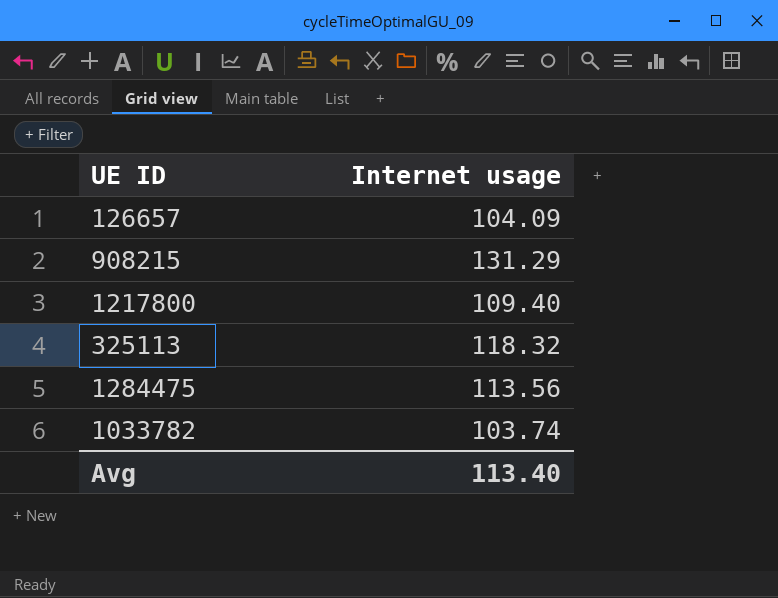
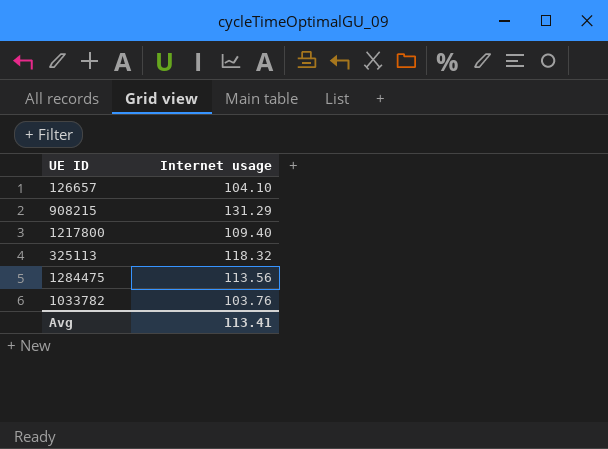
126657 | Internet usage: 104.09 -> 104.10
1033782 | Internet usage: 103.74 -> 103.76
Avg | Internet usage: 113.40 -> 113.41

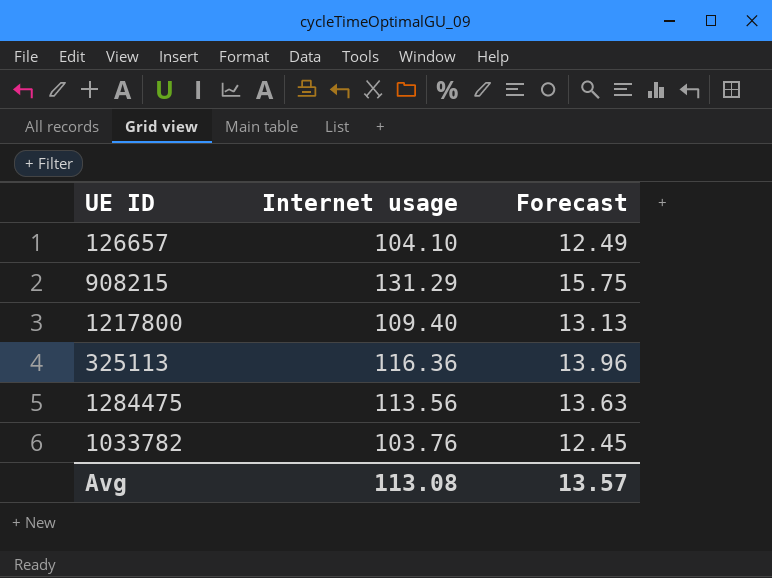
column Forecast | formula: none -> [Internet usage] * 0.12
325113 | Internet usage: 118.32 -> 116.36
Avg | Internet usage: 113.41 -> 113.08

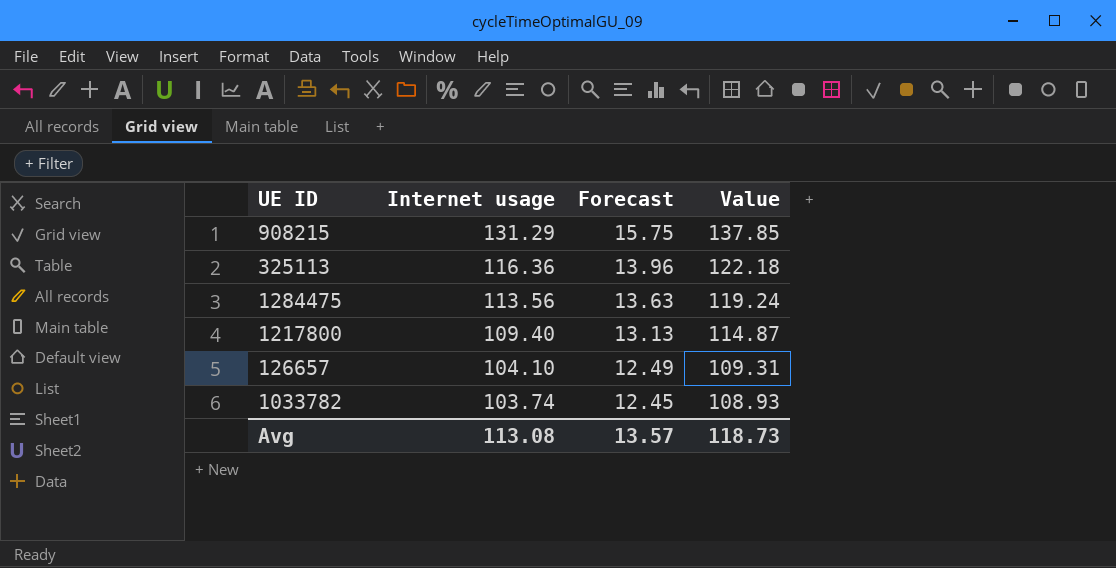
row order: none -> Internet usage descending
column Value | formula: none -> [Internet usage] * 1.05
1033782 | Internet usage: 103.76 -> 103.74

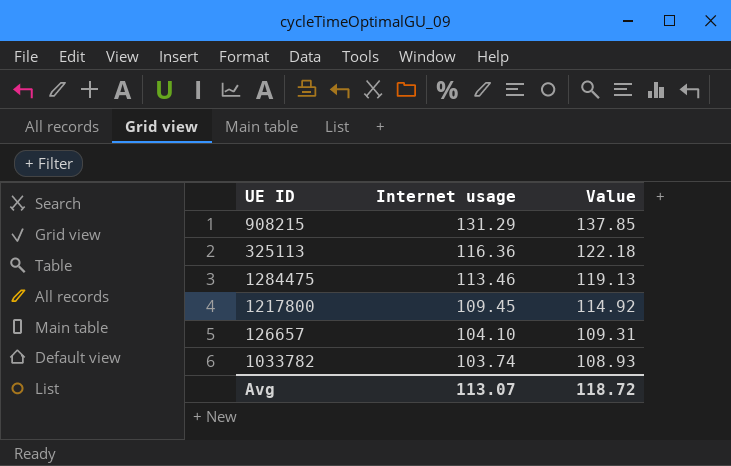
column Forecast | formula: [Internet usage] * 0.12 -> none
1284475 | Internet usage: 113.56 -> 113.46
1284475 | Value: 119.24 -> 119.13
1217800 | Internet usage: 109.40 -> 109.45
1217800 | Value: 114.87 -> 114.92
Avg | Internet usage: 113.08 -> 113.07
Avg | Value: 118.73 -> 118.72

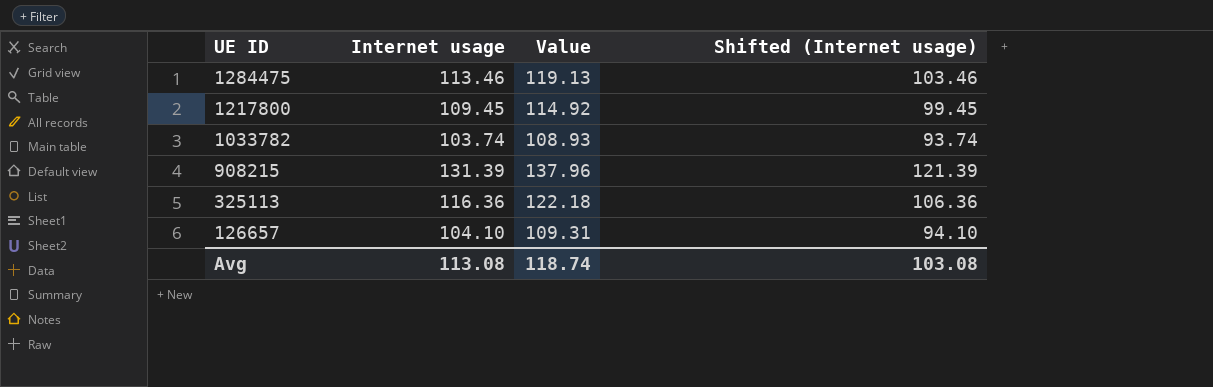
row order: Internet usage descending -> UE ID descending
column Shifted (Internet usage) | formula: none -> [Internet usage] - 10
908215 | Internet usage: 131.29 -> 131.39
908215 | Value: 137.85 -> 137.96
Avg | Internet usage: 113.07 -> 113.08
Avg | Value: 118.72 -> 118.74

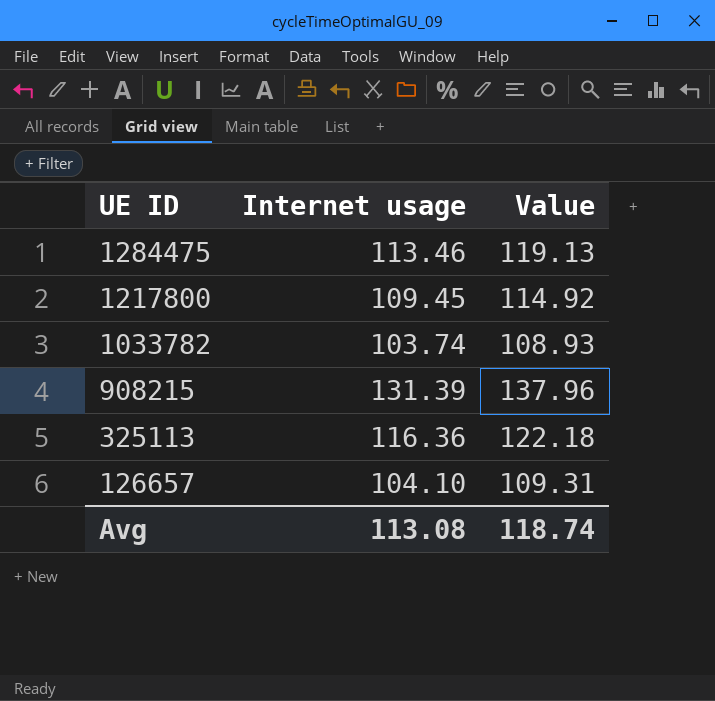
column Shifted (Internet usage) | formula: [Internet usage] - 10 -> none

